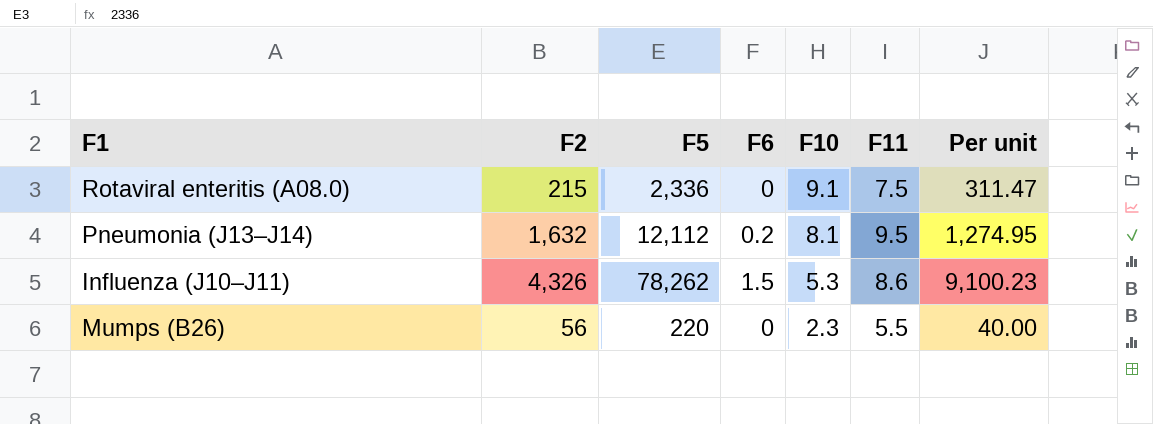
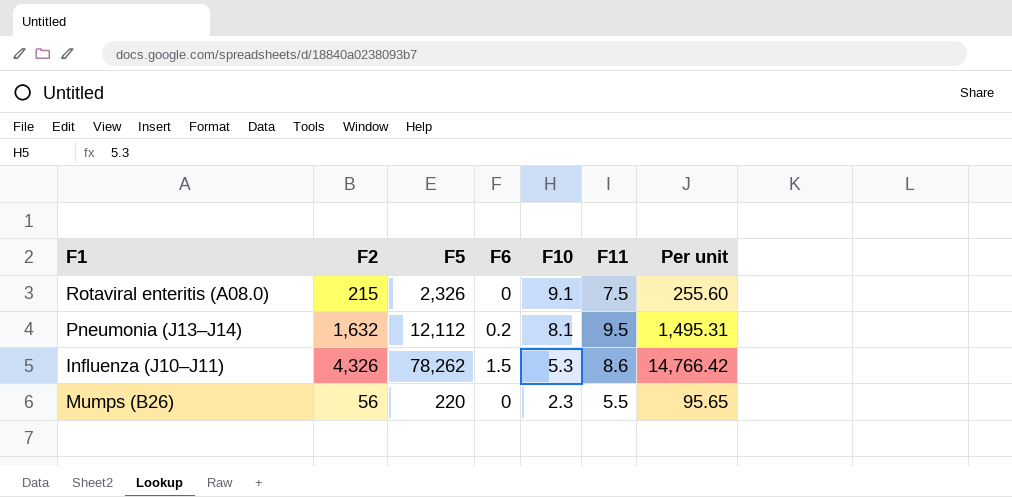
column Per unit | formula: [F5] / [F11] -> [F5] / [F10]
Rotaviral enteritis (A08.0) | F5: 2,336 -> 2,326

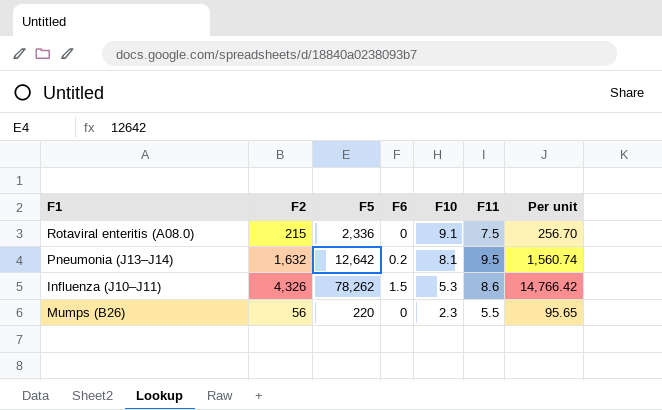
Rotaviral enteritis (A08.0) | F5: 2,326 -> 2,336
Rotaviral enteritis (A08.0) | Per unit: 255.60 -> 256.70
Pneumonia (J13–J14) | F5: 12,112 -> 12,642
Pneumonia (J13–J14) | Per unit: 1,495.31 -> 1,560.74

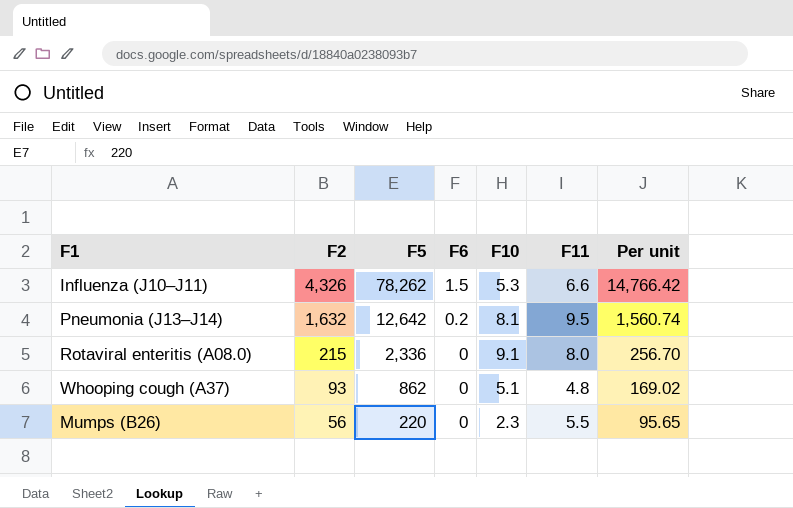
row order: F10 descending -> F2 descending
Influenza (J10–J11) | F11: 8.6 -> 6.6
Rotaviral enteritis (A08.0) | F11: 7.5 -> 8.0
row Whooping cough (A37): none -> 93 | 862 | 0 | 5.1 | 4.8 | 169.02

